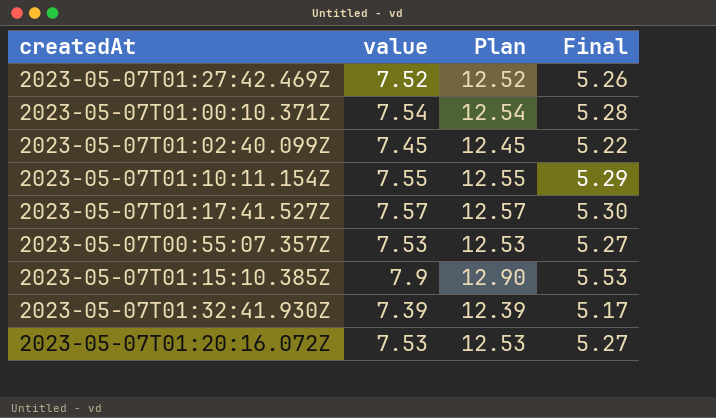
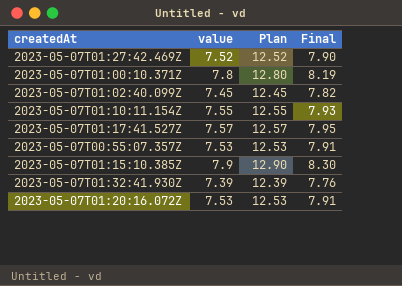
column Final | formula: [value] * 0.7 -> [value] * 1.05
2023-05-07T01:00:10.371Z | value: 7.54 -> 7.8
2023-05-07T01:00:10.371Z | Plan: 12.54 -> 12.80

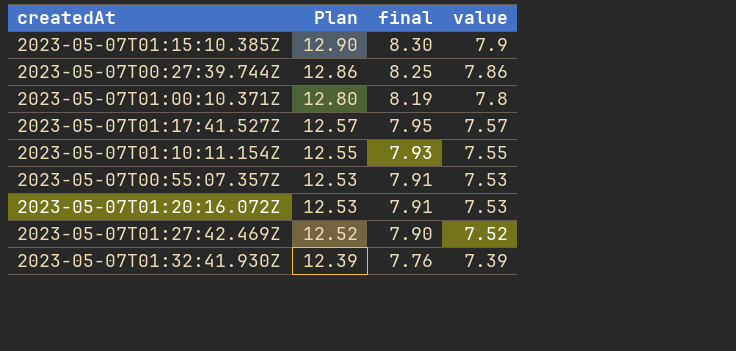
row order: none -> Plan descending
column name: Final -> final
column value | position: 2 -> 4
row 2023-05-07T01:02:40.099Z: 7.45 | 12.45 | 7.82 -> none
row 2023-05-07T00:27:39.744Z: none -> 12.86 | 8.25 | 7.86

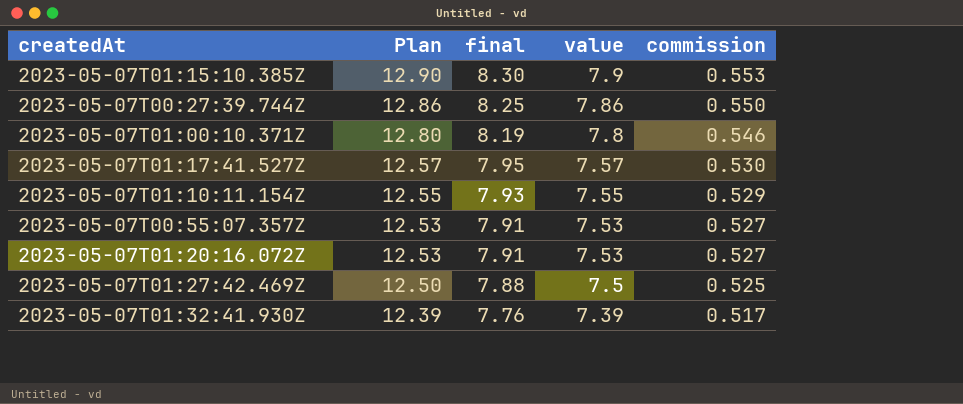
column commission | formula: none -> [value] * 0.07
2023-05-07T01:27:42.469Z | Plan: 12.52 -> 12.50
2023-05-07T01:27:42.469Z | final: 7.90 -> 7.88
2023-05-07T01:27:42.469Z | value: 7.52 -> 7.5

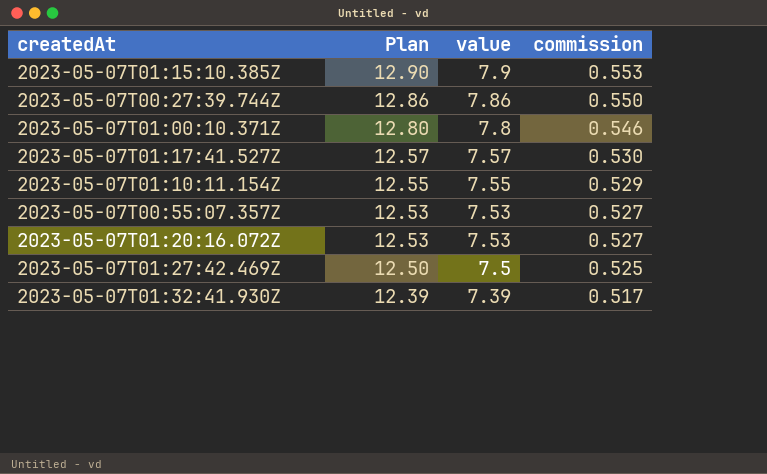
column final | formula: [value] * 1.05 -> none

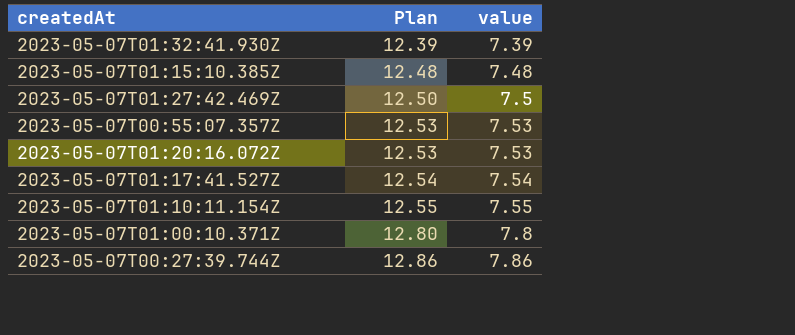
row order: Plan descending -> Plan ascending
column commission | formula: [value] * 0.07 -> none
2023-05-07T01:15:10.385Z | Plan: 12.90 -> 12.48
2023-05-07T01:15:10.385Z | value: 7.9 -> 7.48
2023-05-07T01:17:41.527Z | Plan: 12.57 -> 12.54
2023-05-07T01:17:41.527Z | value: 7.57 -> 7.54

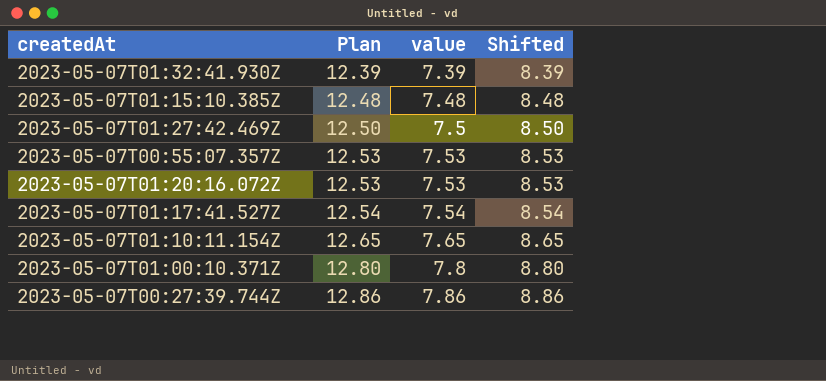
column Shifted | formula: none -> [value] + 1
2023-05-07T01:10:11.154Z | Plan: 12.55 -> 12.65
2023-05-07T01:10:11.154Z | value: 7.55 -> 7.65

